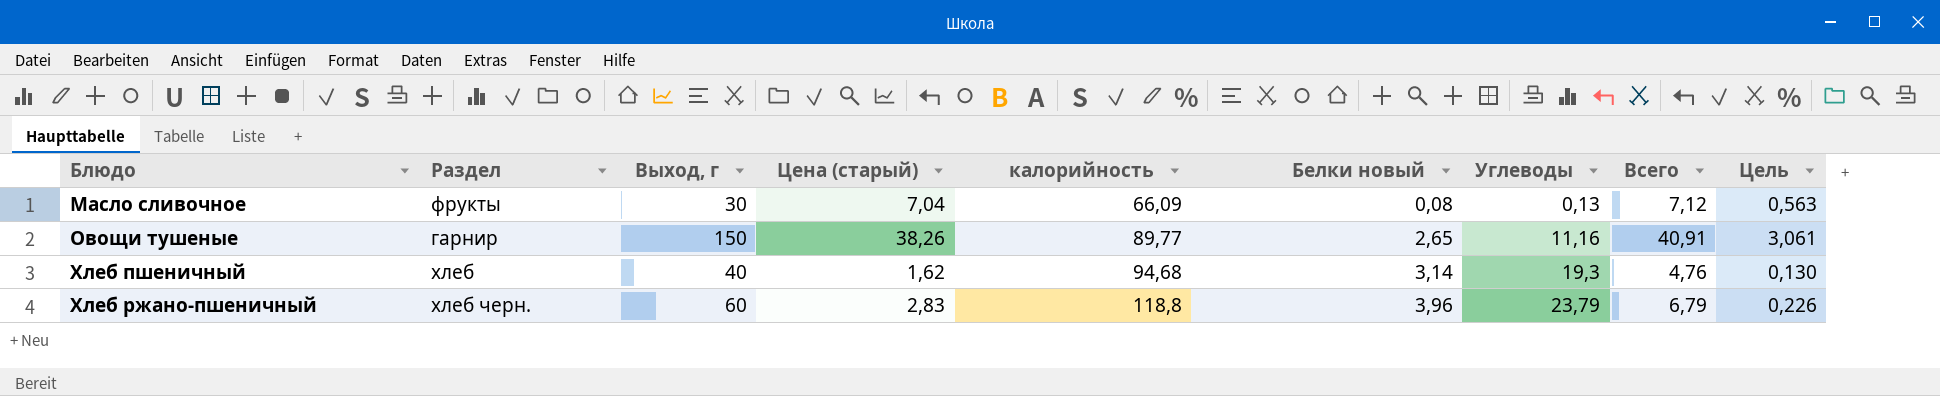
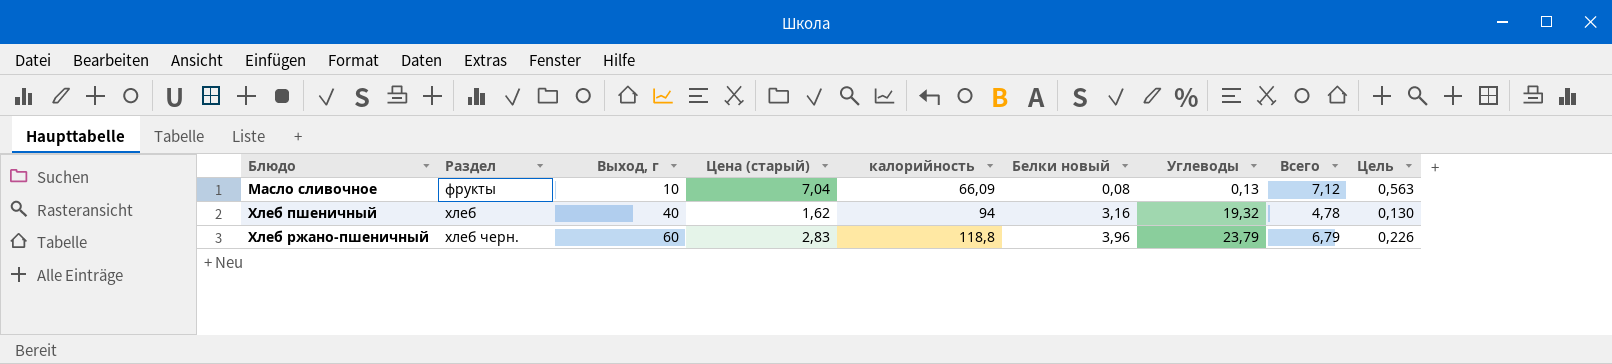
row Овощи тушеные: гарнир | 150 | 38,26 | 89,77 | 2,65 | 11,16 | 40,91 | 3,061 -> none
Масло сливочное | Выход, г: 30 -> 10
Хлеб пшеничный | калорийность: 94,68 -> 94
Хлеб пшеничный | Белки новый: 3,14 -> 3,16
Хлеб пшеничный | Углеводы: 19,3 -> 19,32
Хлеб пшеничный | Всего: 4,76 -> 4,78

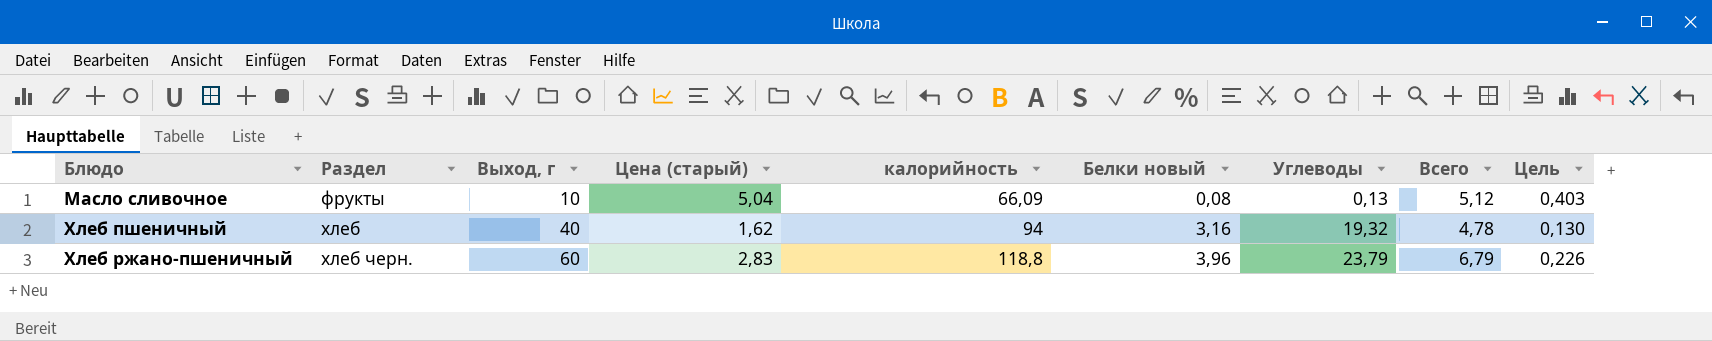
Масло сливочное | Цена (старый): 7,04 -> 5,04
Масло сливочное | Всего: 7,12 -> 5,12
Масло сливочное | Цель: 0,563 -> 0,403

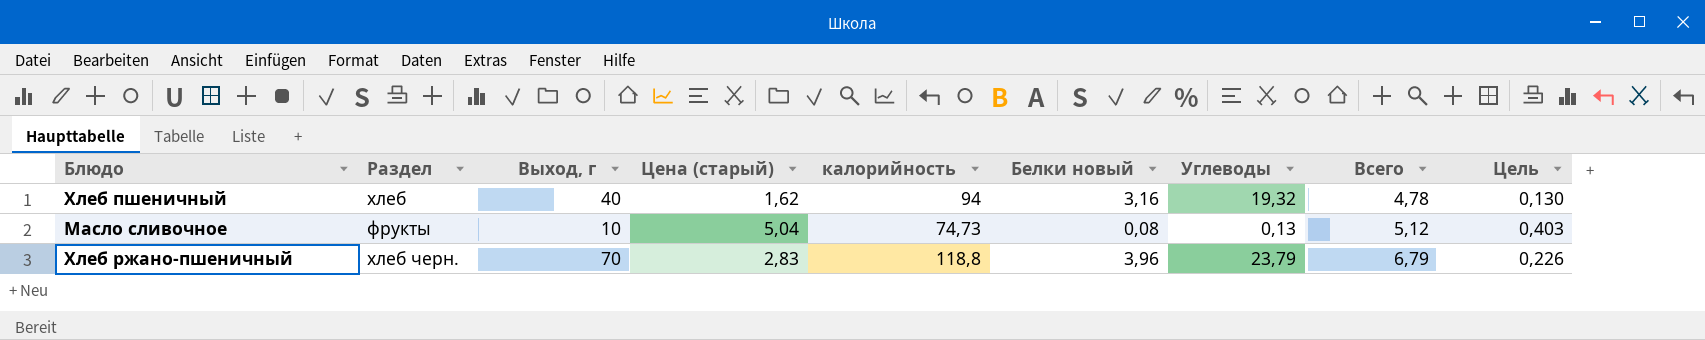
row order: Блюдо ascending -> Всего ascending
Масло сливочное | калорийность: 66,09 -> 74,73
Хлеб ржано-пшеничный | Выход, г: 60 -> 70

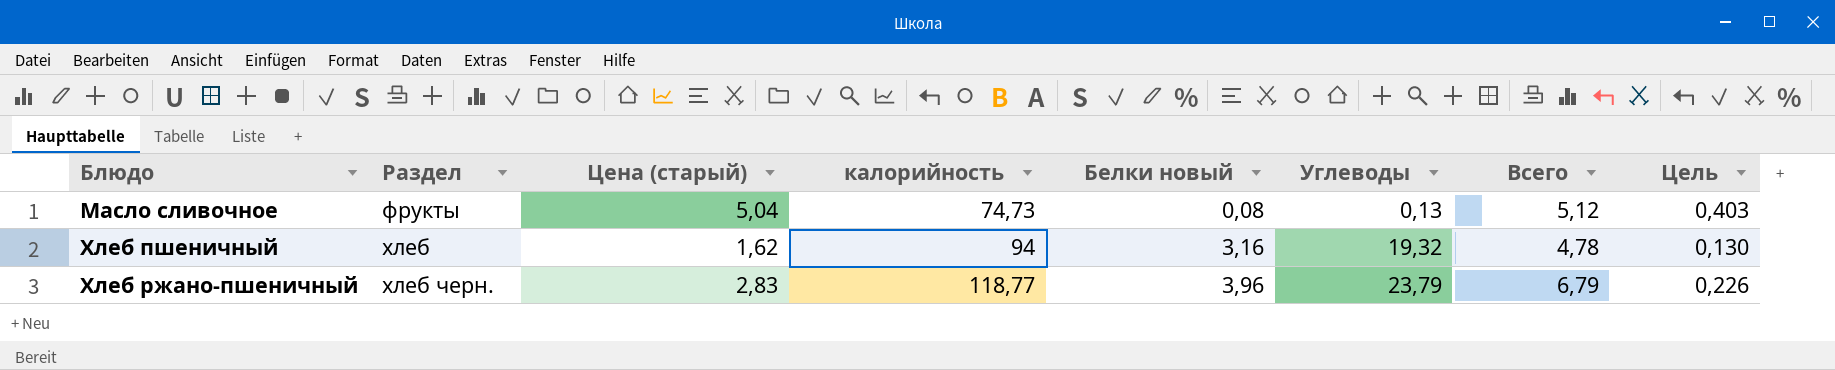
row order: Всего ascending -> Блюдо ascending
column Выход, г | position: 3 -> none
Хлеб ржано-пшеничный | калорийность: 118,8 -> 118,77

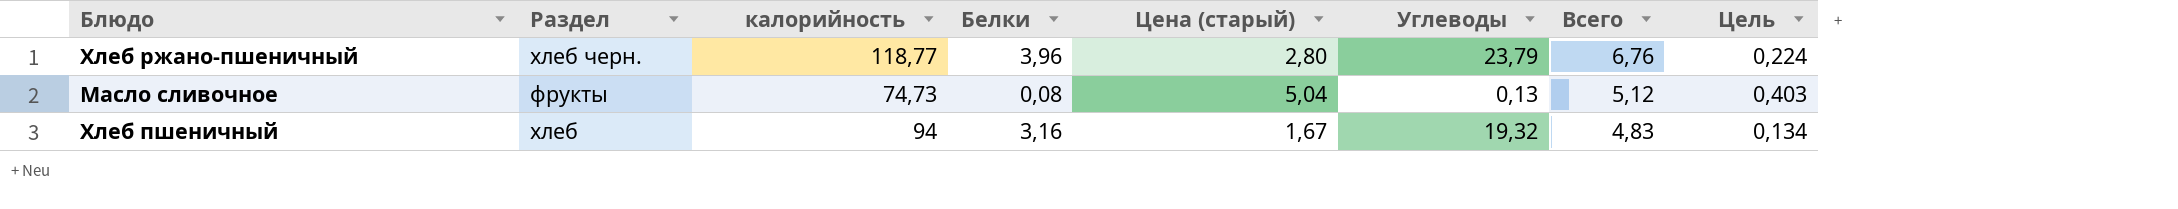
row order: Блюдо ascending -> Всего descending
column name: Белки новый -> Белки
column Цена (старый) | position: 3 -> 5
Хлеб ржано-пшеничный | Цена (старый): 2,83 -> 2,80
Хлеб ржано-пшеничный | Всего: 6,79 -> 6,76
Хлеб ржано-пшеничный | Цель: 0,226 -> 0,224
Хлеб пшеничный | Цена (старый): 1,62 -> 1,67
Хлеб пшеничный | Всего: 4,78 -> 4,83
Хлеб пшеничный | Цель: 0,130 -> 0,134

